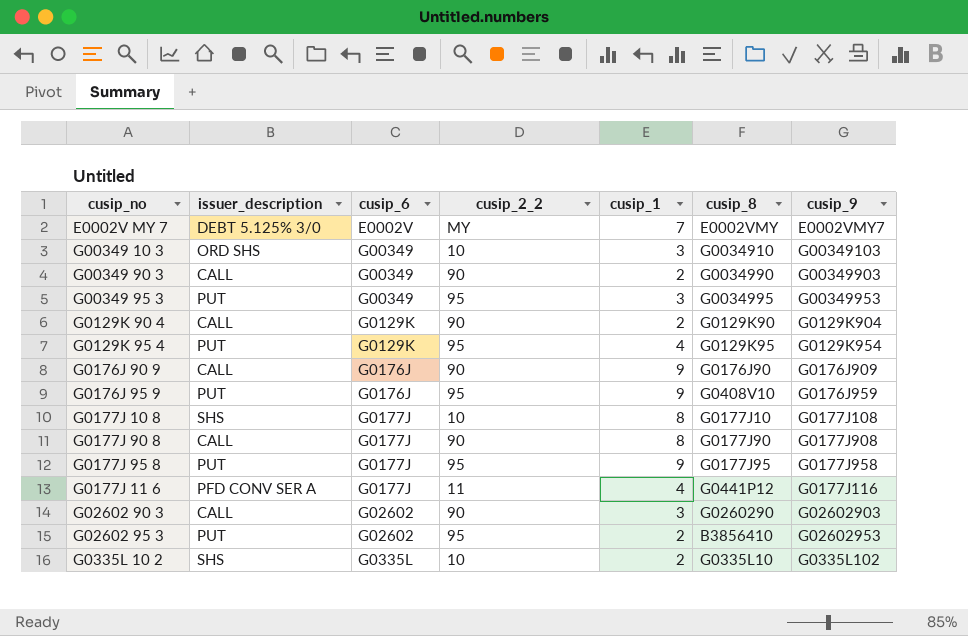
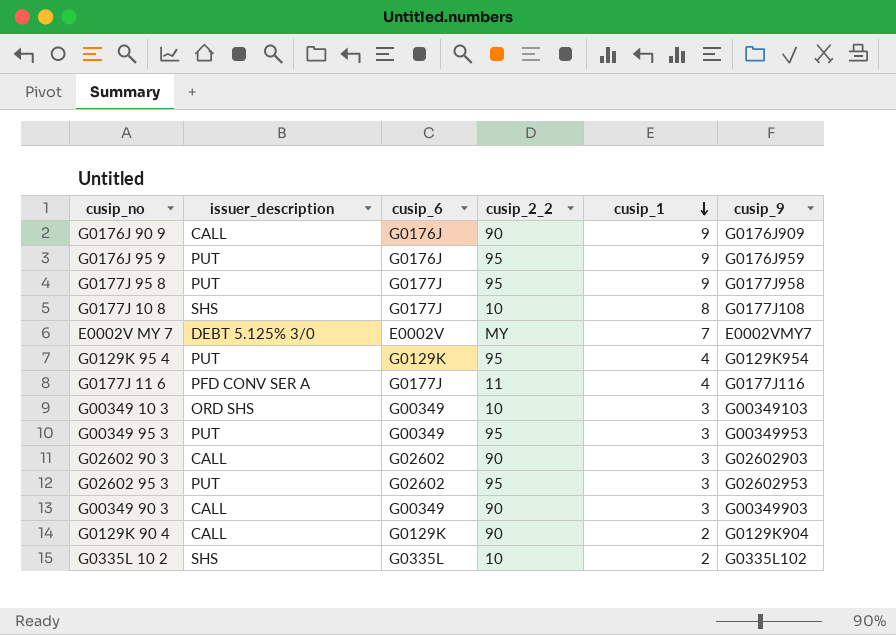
row order: none -> cusip_1 descending
column cusip_8 | position: 6 -> none
row G0177J 90 8: CALL | G0177J | 90 | 8 | G0177J90 | G0177J908 -> none
G02602 95 3 | cusip_1: 2 -> 3
G00349 90 3 | cusip_1: 2 -> 3

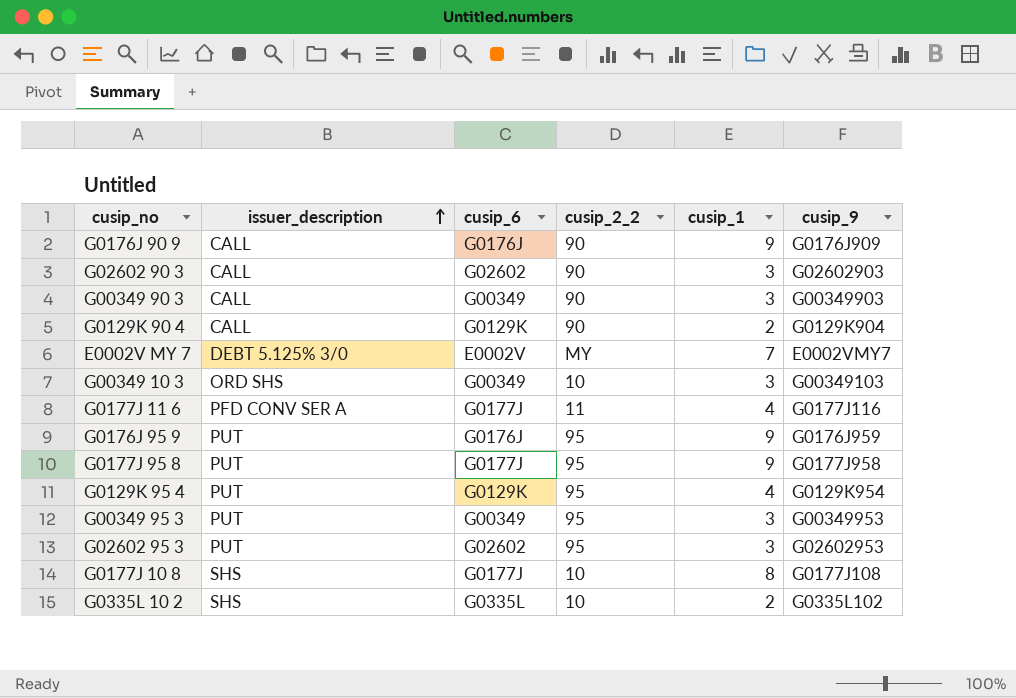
row order: cusip_1 descending -> issuer_description ascending

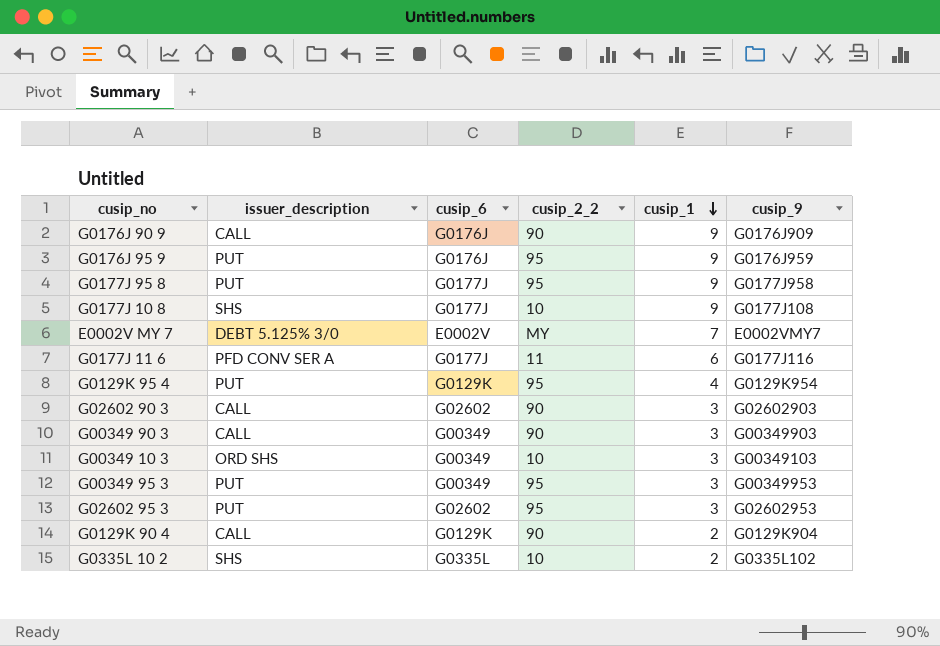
row order: issuer_description ascending -> cusip_1 descending
G0177J 10 8 | cusip_1: 8 -> 9
G0177J 11 6 | cusip_1: 4 -> 6

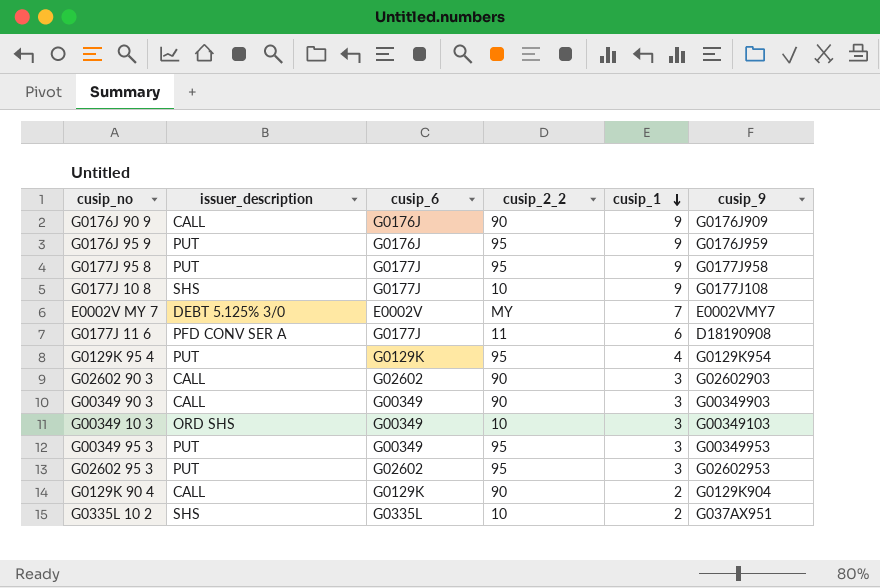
G0177J 11 6 | cusip_9: G0177J116 -> D18190908
G0335L 10 2 | cusip_9: G0335L102 -> G037AX951

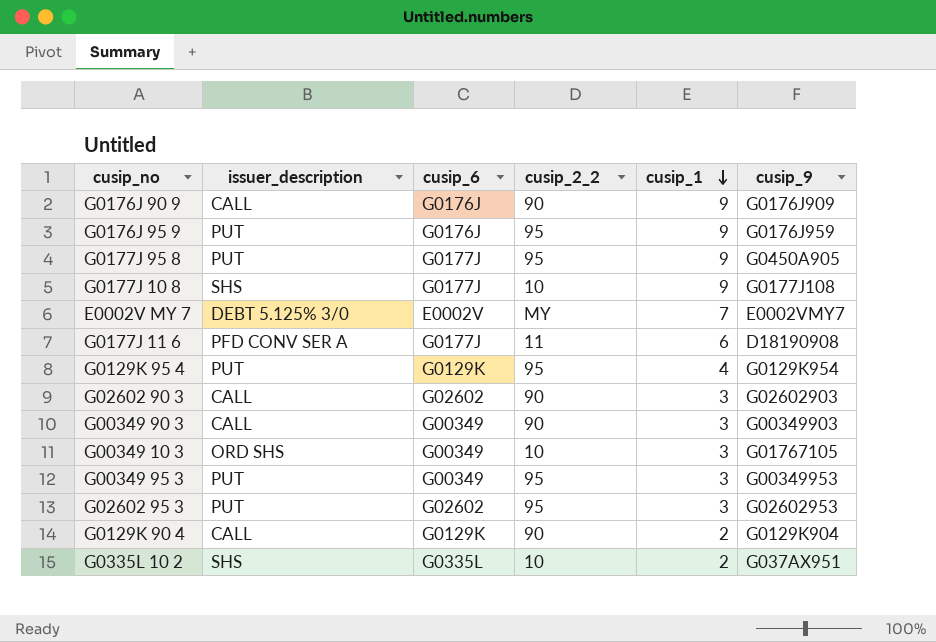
G0177J 95 8 | cusip_9: G0177J958 -> G0450A905
G00349 10 3 | cusip_9: G00349103 -> G01767105

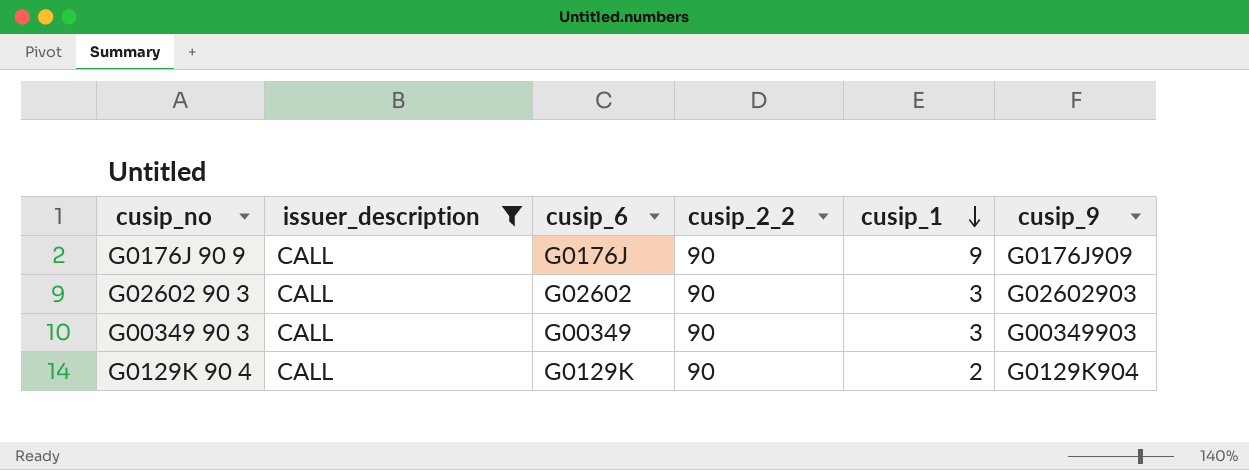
filter: none -> issuer_description = CALL

